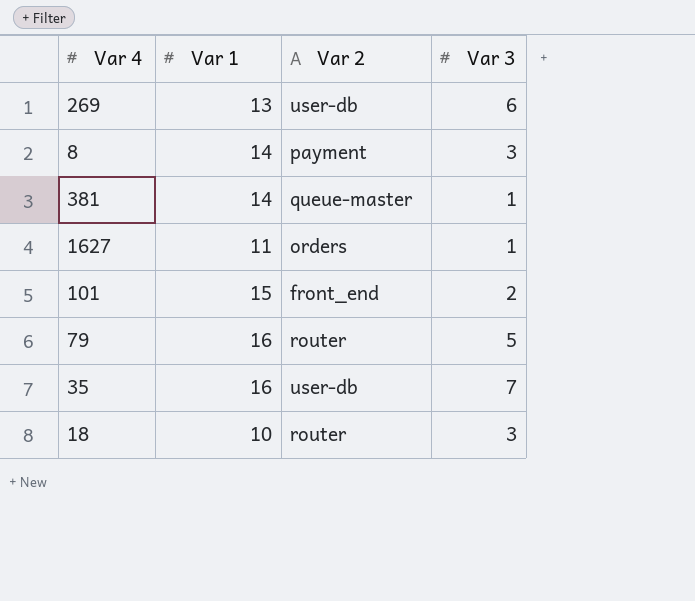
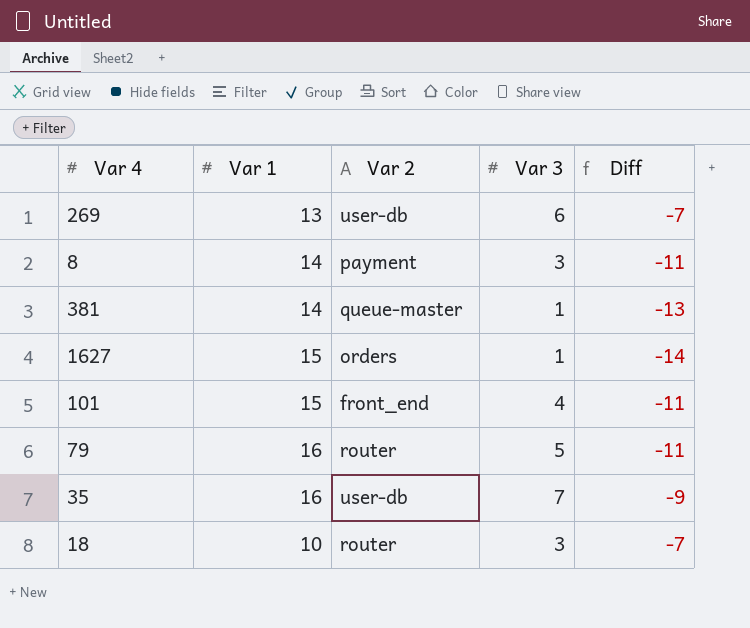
column Diff | formula: none -> [Var 3] - [Var 1]
1627 | Var 1: 11 -> 15
101 | Var 3: 2 -> 4

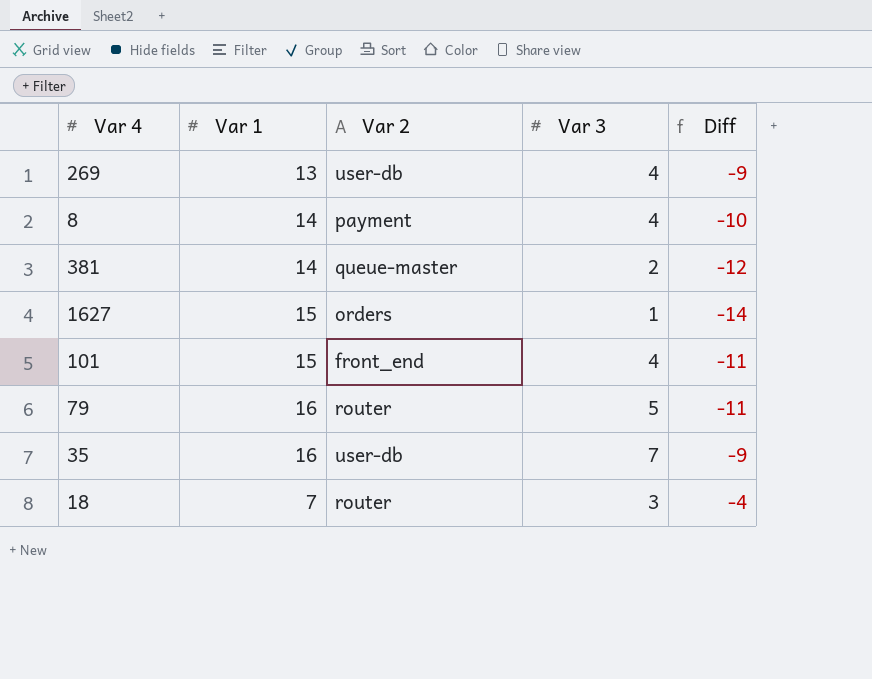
269 | Var 3: 6 -> 4
269 | Diff: -7 -> -9
8 | Var 3: 3 -> 4
8 | Diff: -11 -> -10
381 | Var 3: 1 -> 2
381 | Diff: -13 -> -12
18 | Var 1: 10 -> 7
18 | Diff: -7 -> -4

